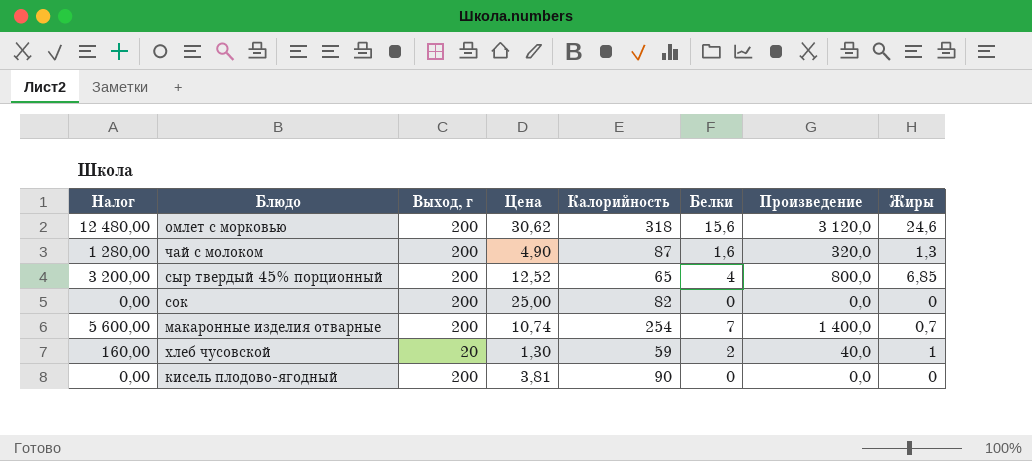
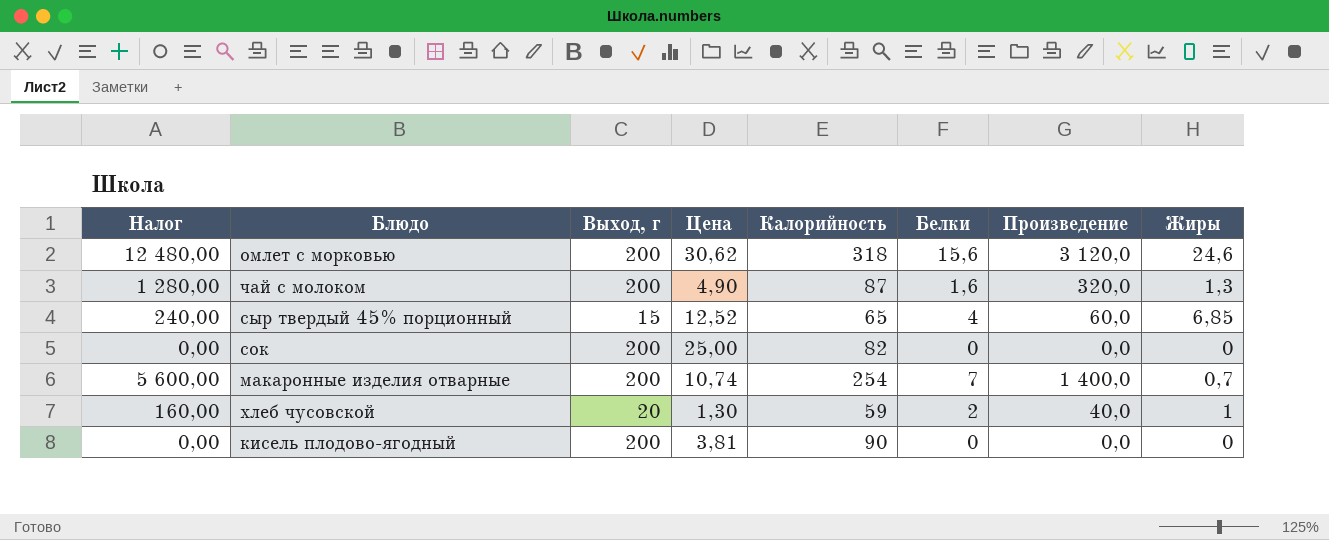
сыр твердый 45% порционный | Налог: 3 200,00 -> 240,00
сыр твердый 45% порционный | Выход, г: 200 -> 15
сыр твердый 45% порционный | Произведение: 800,0 -> 60,0

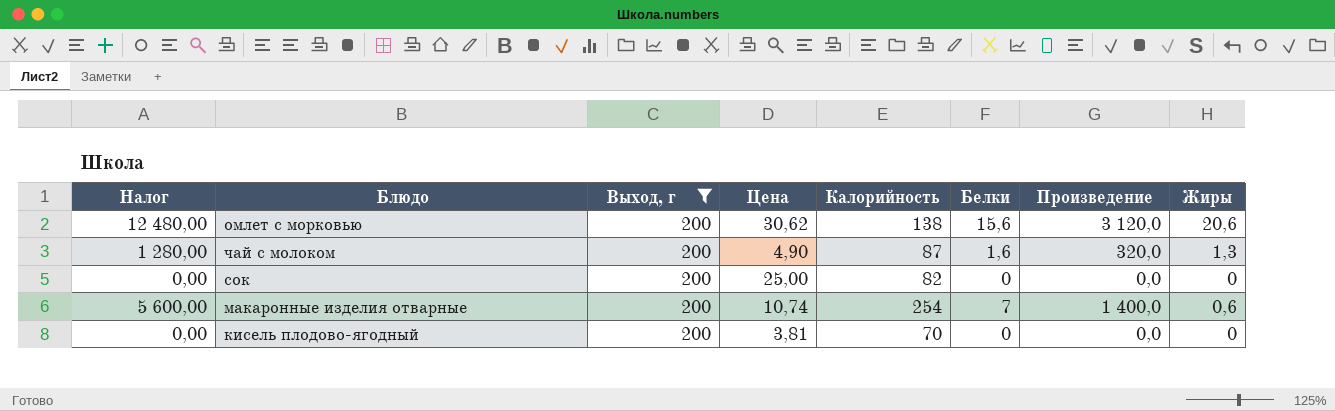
filter: none -> Выход, г = 200
омлет с морковью | Калорийность: 318 -> 138
омлет с морковью | Жиры: 24,6 -> 20,6
макаронные изделия отварные | Жиры: 0,7 -> 0,6
кисель плодово-ягодный | Калорийность: 90 -> 70

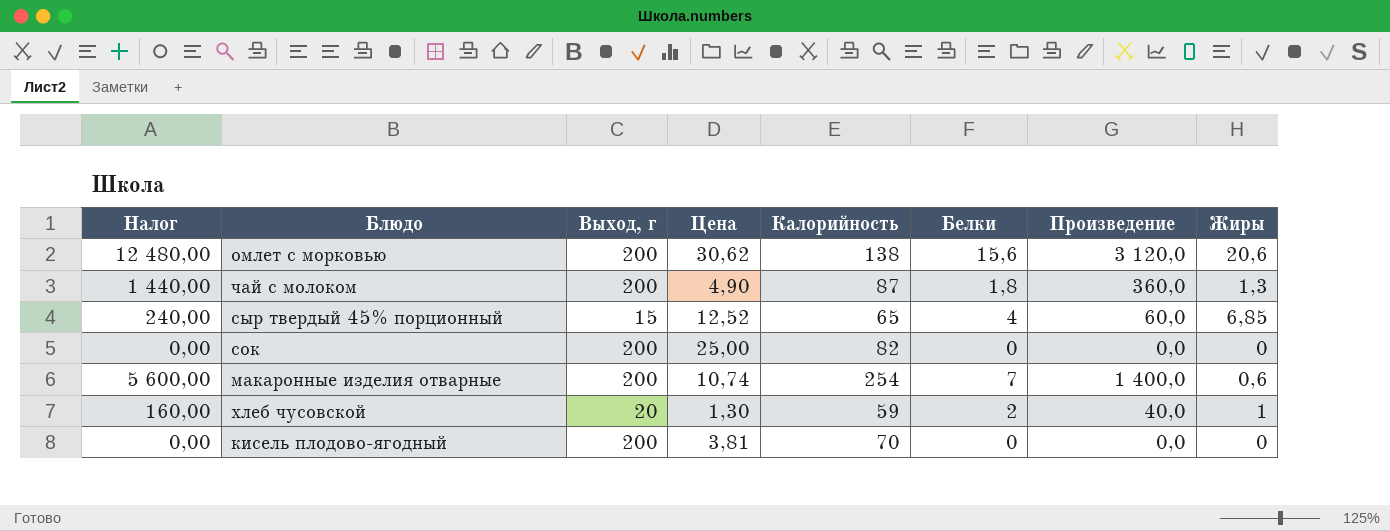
filter: Выход, г = 200 -> none
чай с молоком | Налог: 1 280,00 -> 1 440,00
чай с молоком | Белки: 1,6 -> 1,8
чай с молоком | Произведение: 320,0 -> 360,0

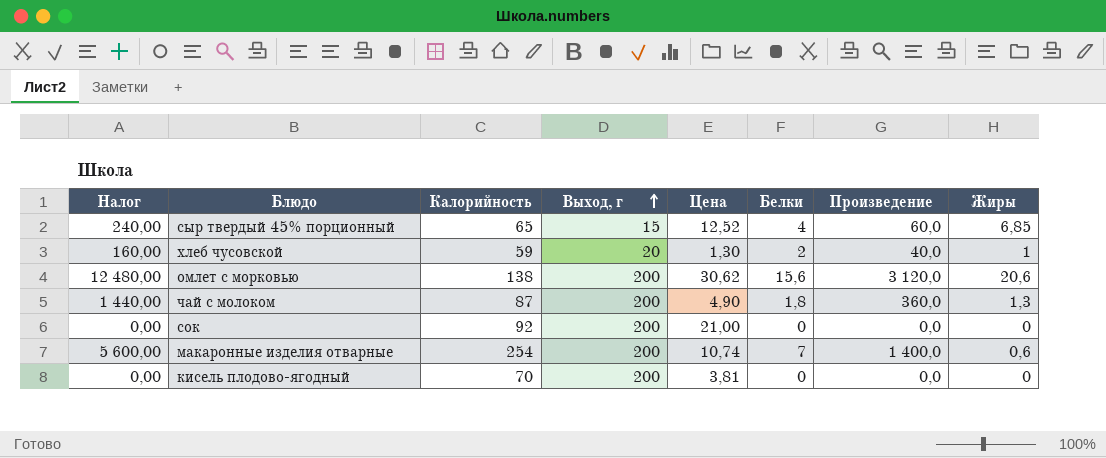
row order: none -> Выход, г ascending
column Калорийность | position: 5 -> 3
сок | Калорийность: 82 -> 92
сок | Цена: 25,00 -> 21,00

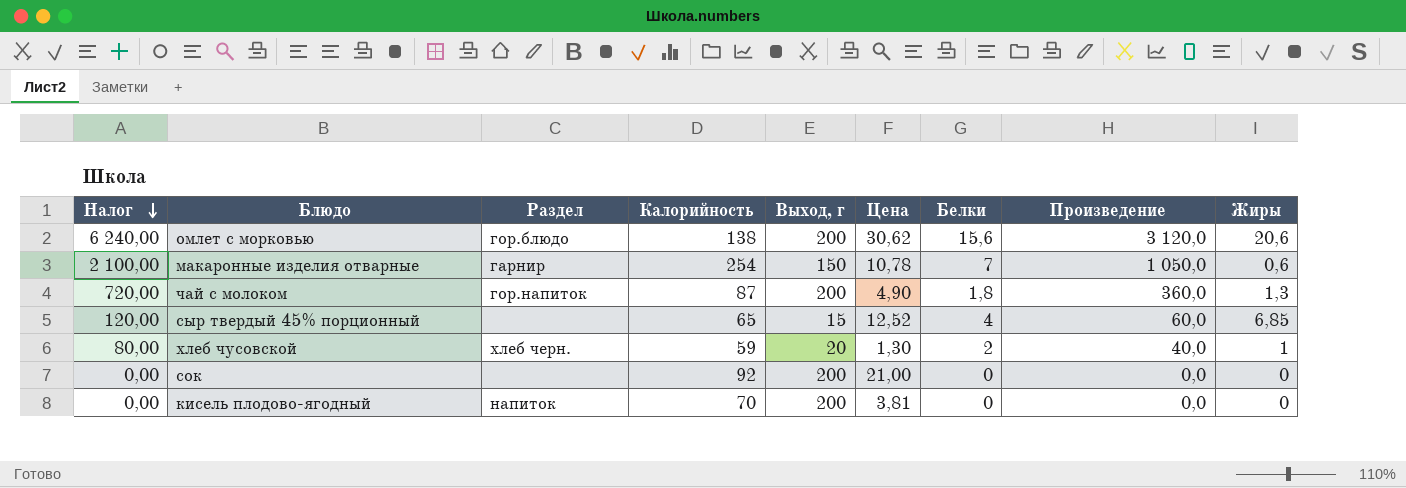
row order: Выход, г ascending -> Налог descending
column Налог | formula: [Произведение] * 4 -> [Произведение] * 2
column Раздел | position: none -> 3
макаронные изделия отварные | Выход, г: 200 -> 150
макаронные изделия отварные | Цена: 10,74 -> 10,78
макаронные изделия отварные | Произведение: 1 400,0 -> 1 050,0

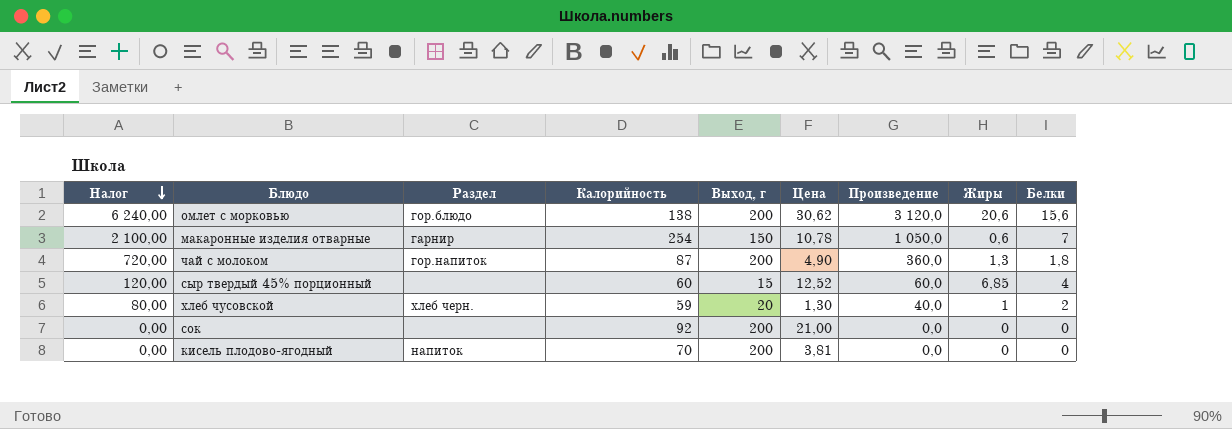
column Белки | position: 7 -> 9
сыр твердый 45% порционный | Калорийность: 65 -> 60

